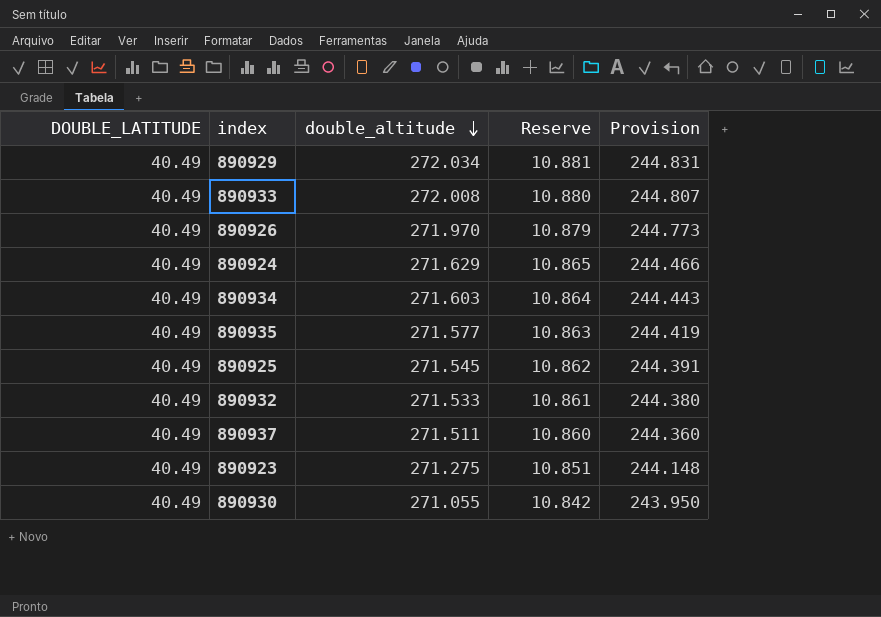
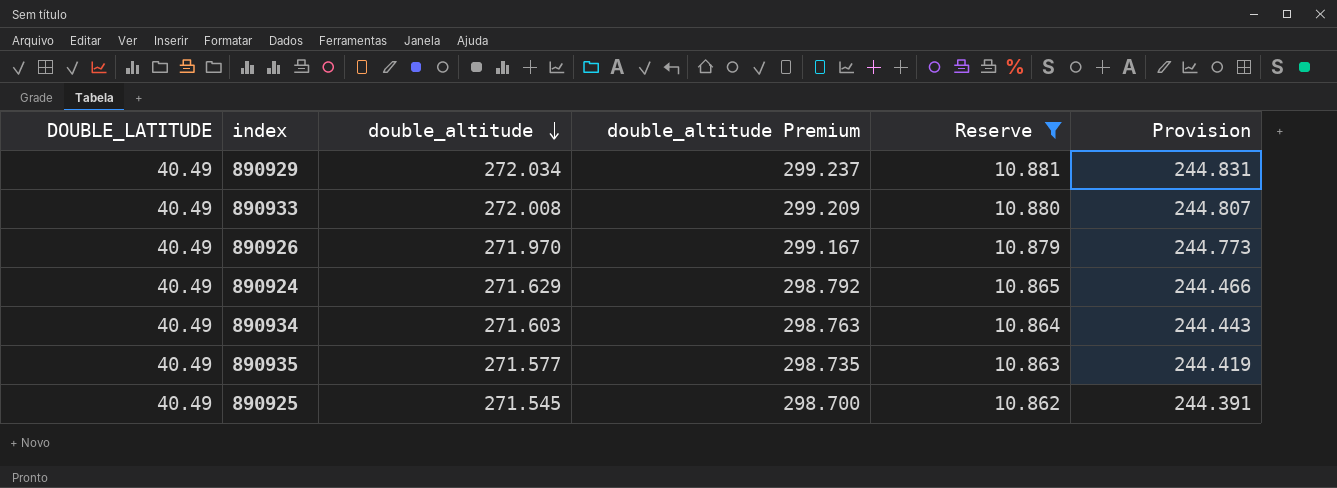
filter: none -> Reserve >= 10.862
column double_altitude Premium | formula: none -> [double_altitude] * 1.1

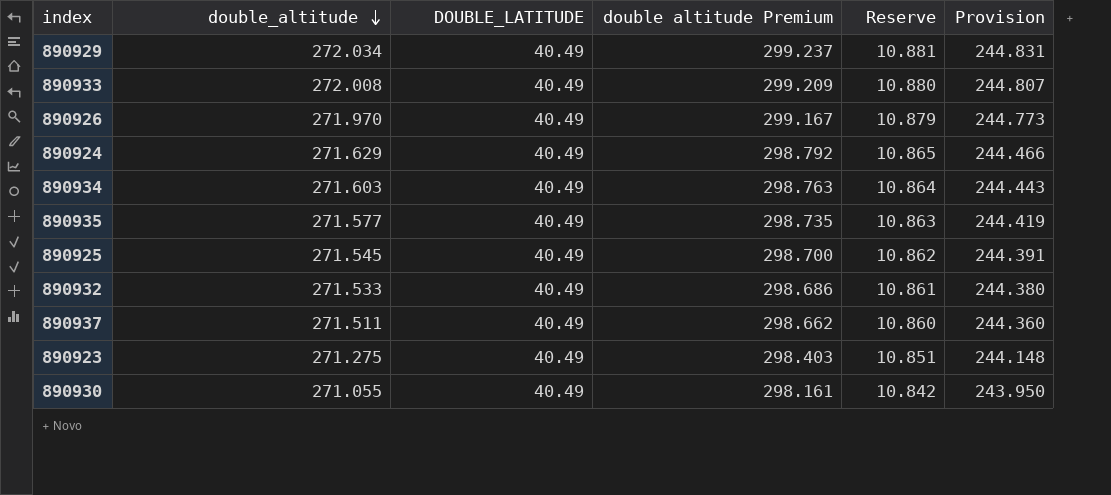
filter: Reserve >= 10.862 -> none
column DOUBLE_LATITUDE | position: 1 -> 3
column name: double_altitude Premium -> double altitude Premium

